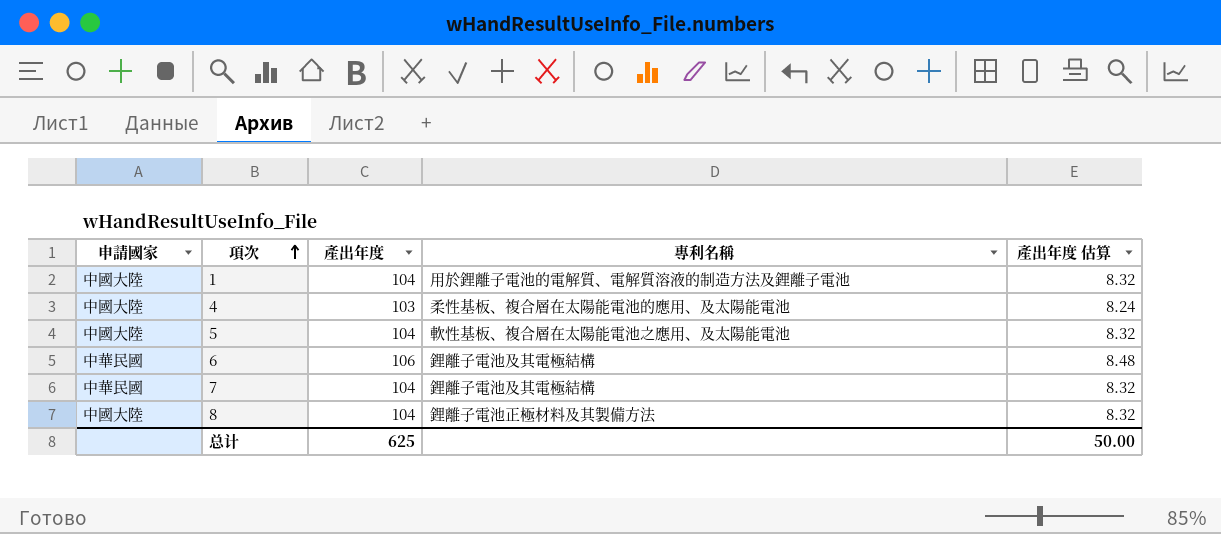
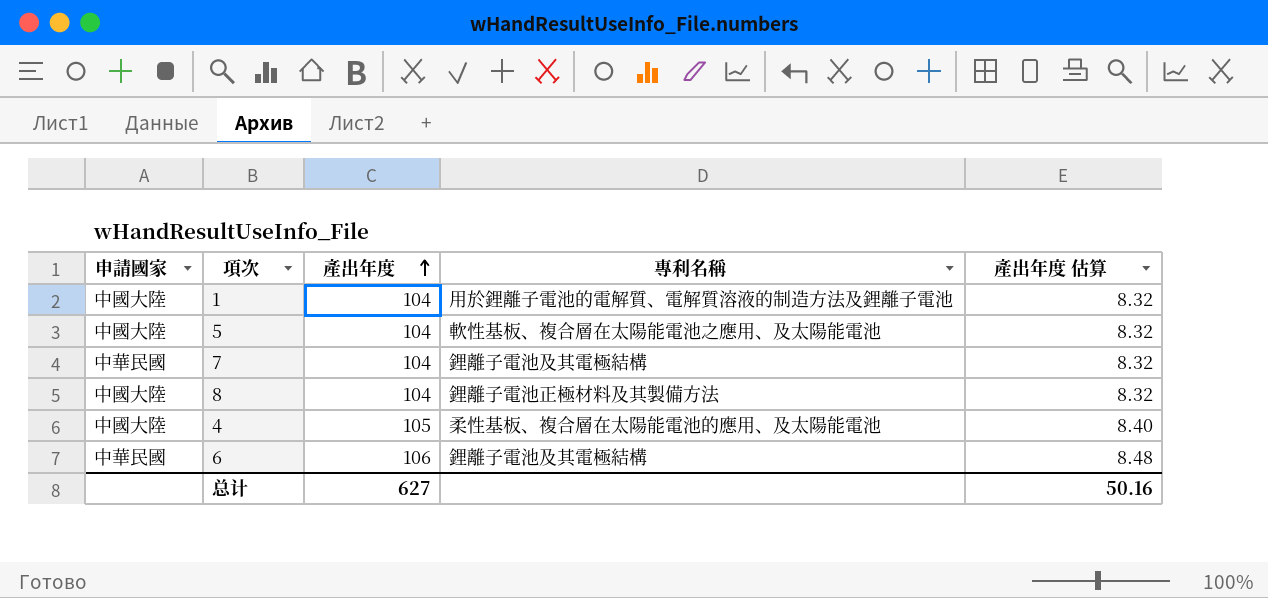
row order: 項次 ascending -> 產出年度 ascending
4 | 產出年度: 103 -> 105
4 | 產出年度 估算: 8.24 -> 8.40
总计 | 產出年度: 625 -> 627
总计 | 產出年度 估算: 50.00 -> 50.16

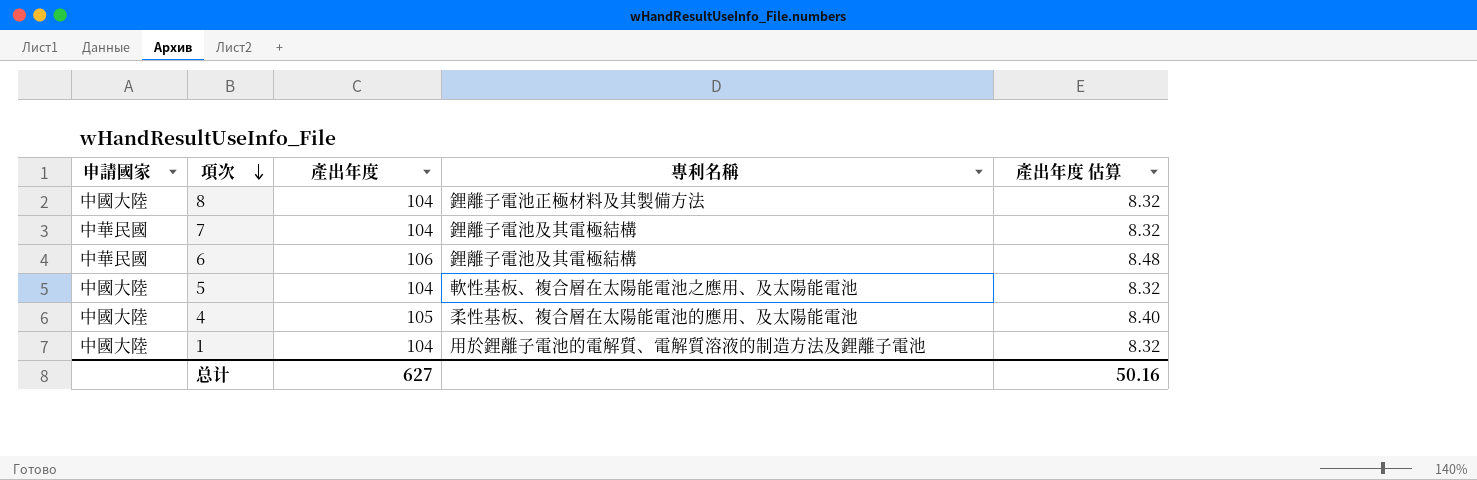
row order: 產出年度 ascending -> 項次 descending

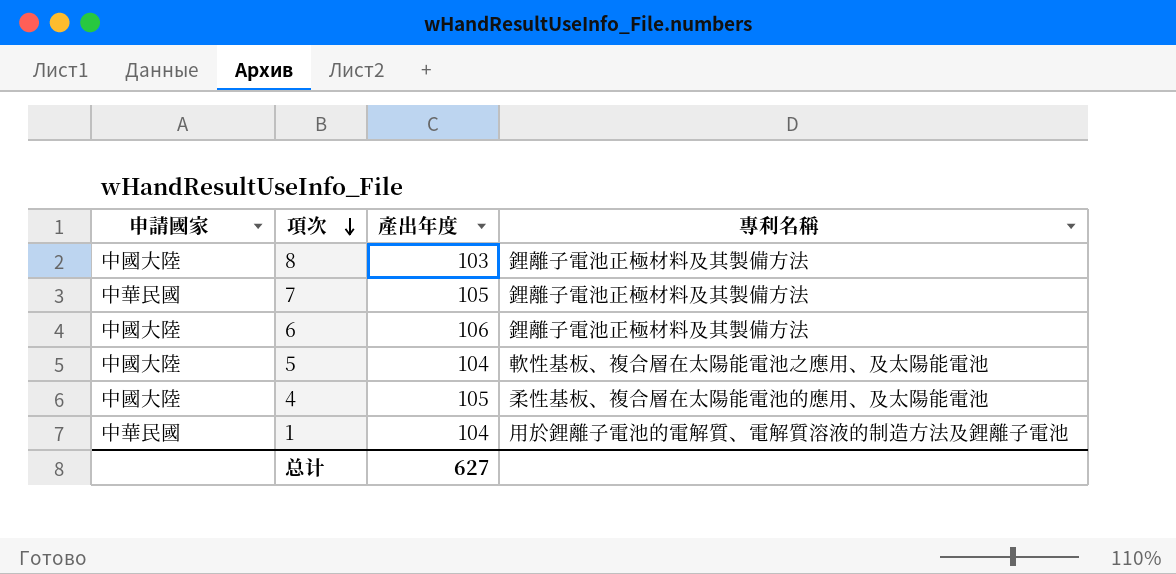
column 產出年度 估算 | formula: [產出年度] * 0.08 -> none
8 | 產出年度: 104 -> 103
7 | 產出年度: 104 -> 105
7 | 專利名稱: 鋰離子電池及其電極結構 -> 鋰離子電池正極材料及其製備方法
6 | 申請國家: 中華民國 -> 中國大陸
6 | 專利名稱: 鋰離子電池及其電極結構 -> 鋰離子電池正極材料及其製備方法
1 | 申請國家: 中國大陸 -> 中華民國

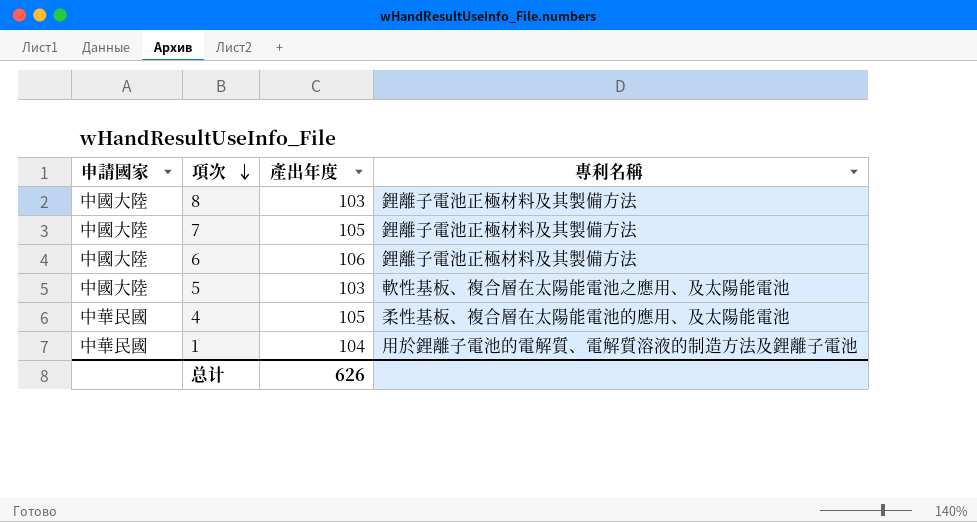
7 | 申請國家: 中華民國 -> 中國大陸
5 | 產出年度: 104 -> 103
4 | 申請國家: 中國大陸 -> 中華民國
总计 | 產出年度: 627 -> 626

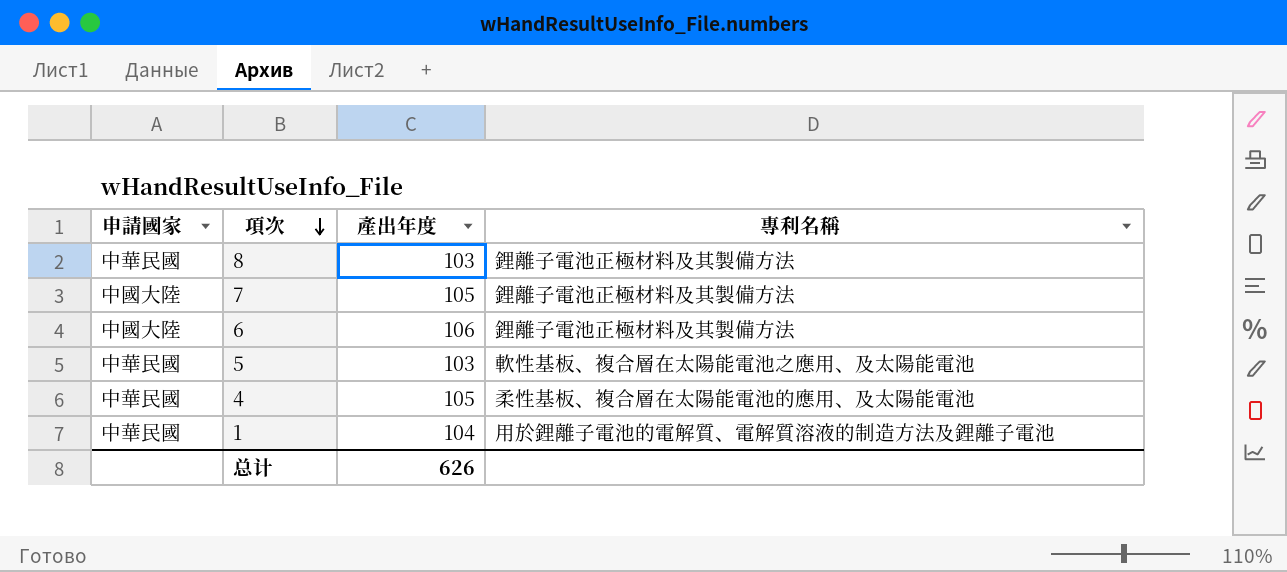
8 | 申請國家: 中國大陸 -> 中華民國
5 | 申請國家: 中國大陸 -> 中華民國

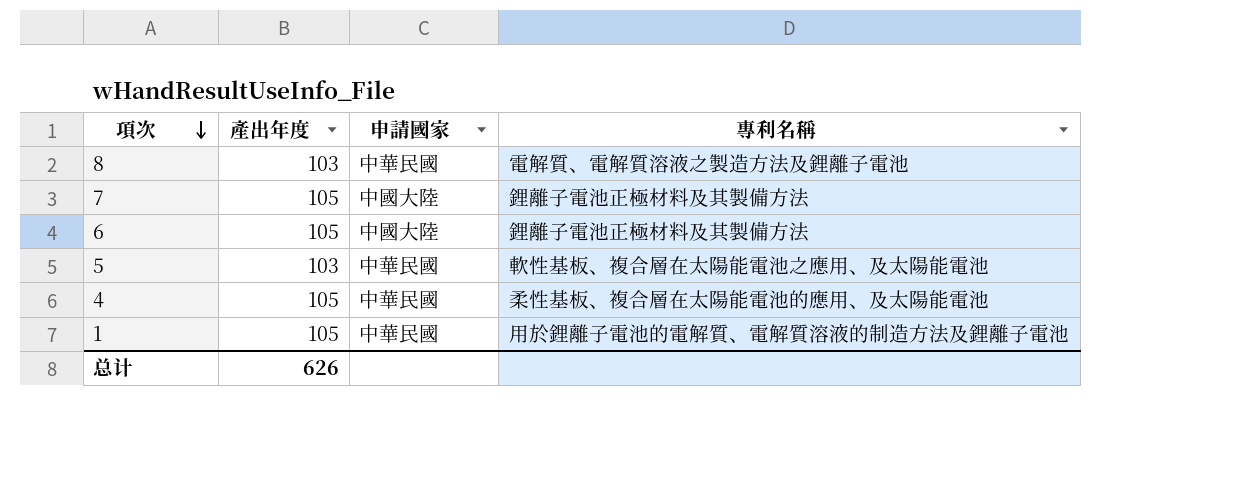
column 申請國家 | position: 1 -> 3
8 | 專利名稱: 鋰離子電池正極材料及其製備方法 -> 電解質、電解質溶液之製造方法及鋰離子電池
6 | 產出年度: 106 -> 105
1 | 產出年度: 104 -> 105

